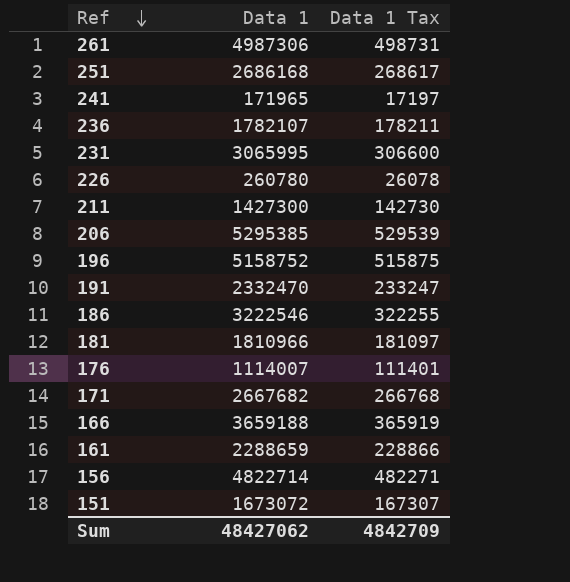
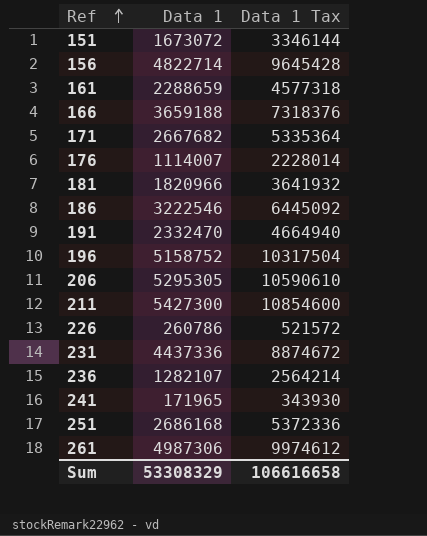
row order: Ref descending -> Ref ascending
column Data 1 Tax | formula: [Data 1] * 0.1 -> [Data 1] * 2
181 | Data 1: 1810966 -> 1820966
206 | Data 1: 5295385 -> 5295305
211 | Data 1: 1427300 -> 5427300
226 | Data 1: 260780 -> 260786
231 | Data 1: 3065995 -> 4437336
236 | Data 1: 1782107 -> 1282107
Sum | Data 1: 48427062 -> 53308329
Sum | Data 1 Tax: 4842709 -> 106616658

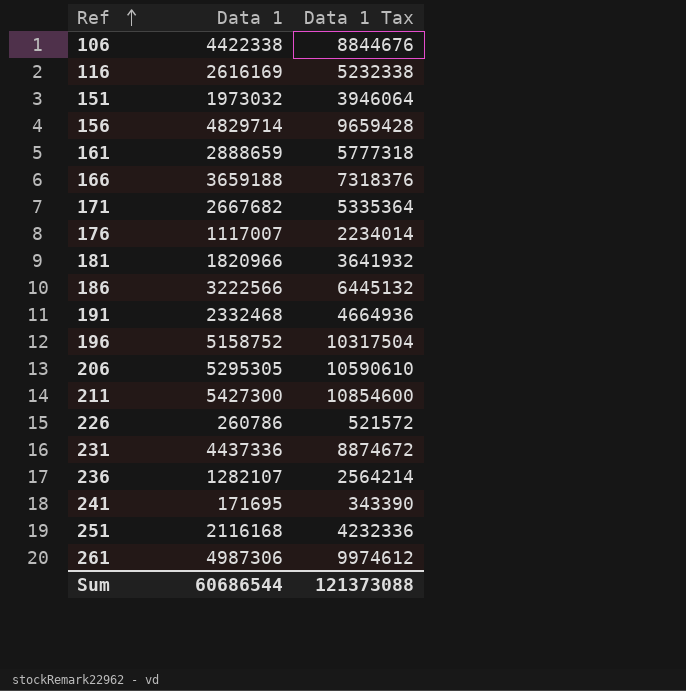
row 106: none -> 4422338 | 8844676
row 116: none -> 2616169 | 5232338
151 | Data 1: 1673072 -> 1973032
151 | Data 1 Tax: 3346144 -> 3946064
156 | Data 1: 4822714 -> 4829714
156 | Data 1 Tax: 9645428 -> 9659428
161 | Data 1: 2288659 -> 2888659
161 | Data 1 Tax: 4577318 -> 5777318
176 | Data 1: 1114007 -> 1117007
176 | Data 1 Tax: 2228014 -> 2234014
186 | Data 1: 3222546 -> 3222566
186 | Data 1 Tax: 6445092 -> 6445132
191 | Data 1: 2332470 -> 2332468
191 | Data 1 Tax: 4664940 -> 4664936
241 | Data 1: 171965 -> 171695
241 | Data 1 Tax: 343930 -> 343390
251 | Data 1: 2686168 -> 2116168
251 | Data 1 Tax: 5372336 -> 4232336
Sum | Data 1: 53308329 -> 60686544
Sum | Data 1 Tax: 106616658 -> 121373088

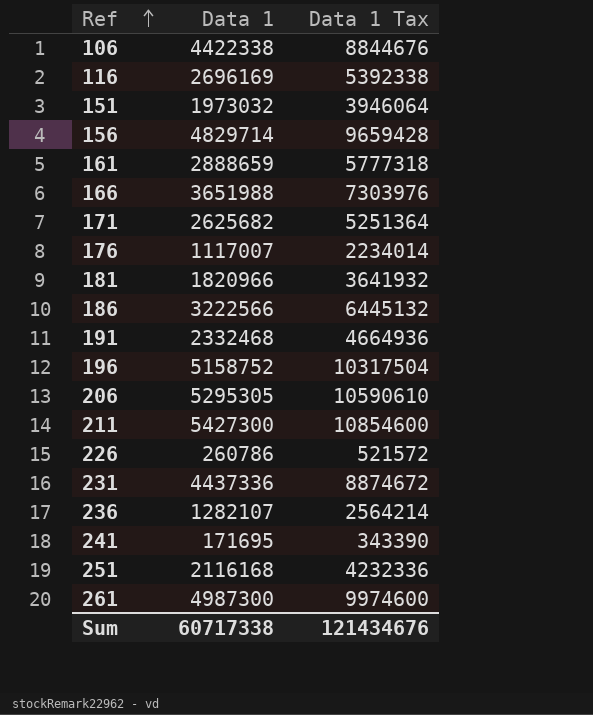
116 | Data 1: 2616169 -> 2696169
116 | Data 1 Tax: 5232338 -> 5392338
166 | Data 1: 3659188 -> 3651988
166 | Data 1 Tax: 7318376 -> 7303976
171 | Data 1: 2667682 -> 2625682
171 | Data 1 Tax: 5335364 -> 5251364
261 | Data 1: 4987306 -> 4987300
261 | Data 1 Tax: 9974612 -> 9974600
Sum | Data 1: 60686544 -> 60717338
Sum | Data 1 Tax: 121373088 -> 121434676

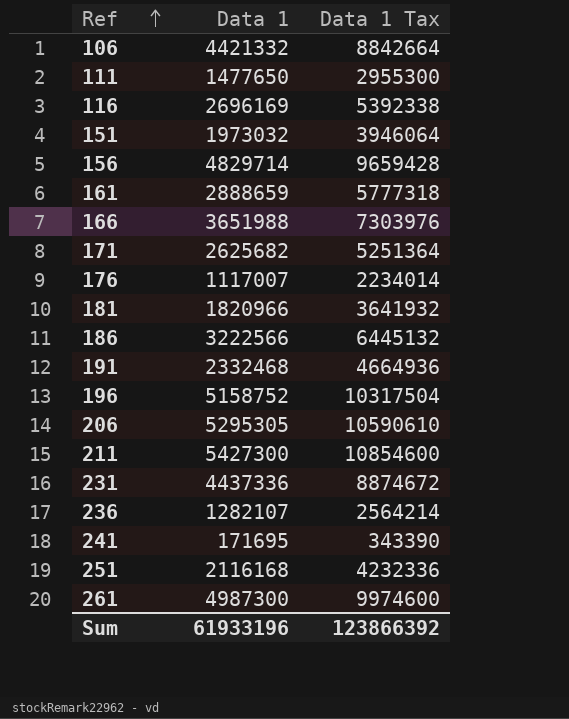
row 226: 260786 | 521572 -> none
106 | Data 1: 4422338 -> 4421332
106 | Data 1 Tax: 8844676 -> 8842664
row 111: none -> 1477650 | 2955300
Sum | Data 1: 60717338 -> 61933196
Sum | Data 1 Tax: 121434676 -> 123866392

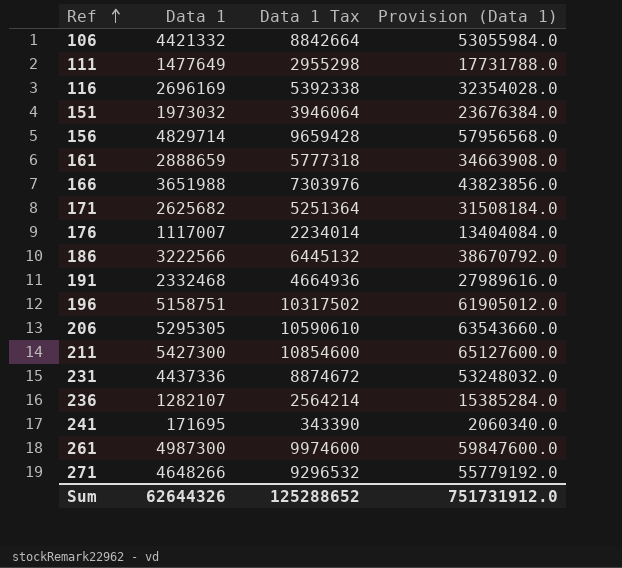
column Provision (Data 1) | formula: none -> [Data 1] * 12
row 181: 1820966 | 3641932 -> none
row 251: 2116168 | 4232336 -> none
111 | Data 1: 1477650 -> 1477649
111 | Data 1 Tax: 2955300 -> 2955298
196 | Data 1: 5158752 -> 5158751
196 | Data 1 Tax: 10317504 -> 10317502
row 271: none -> 4648266 | 9296532 | 55779192.0
Sum | Data 1: 61933196 -> 62644326
Sum | Data 1 Tax: 123866392 -> 125288652

